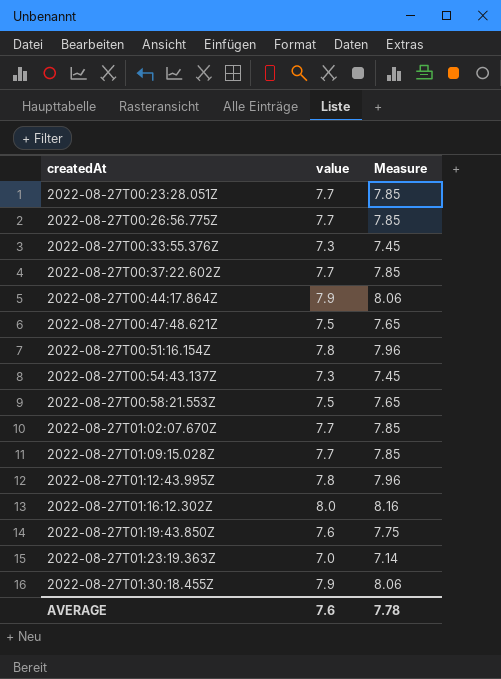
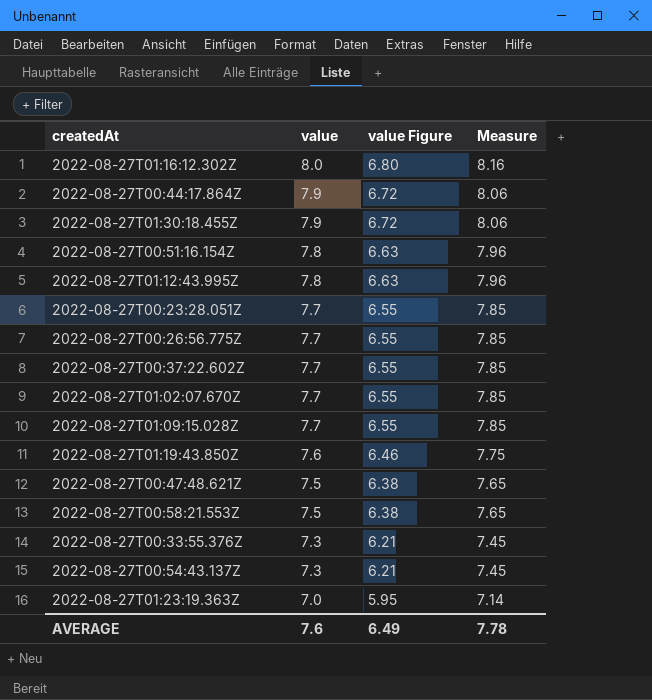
row order: createdAt ascending -> value descending
column value Figure | formula: none -> [value] * 0.85

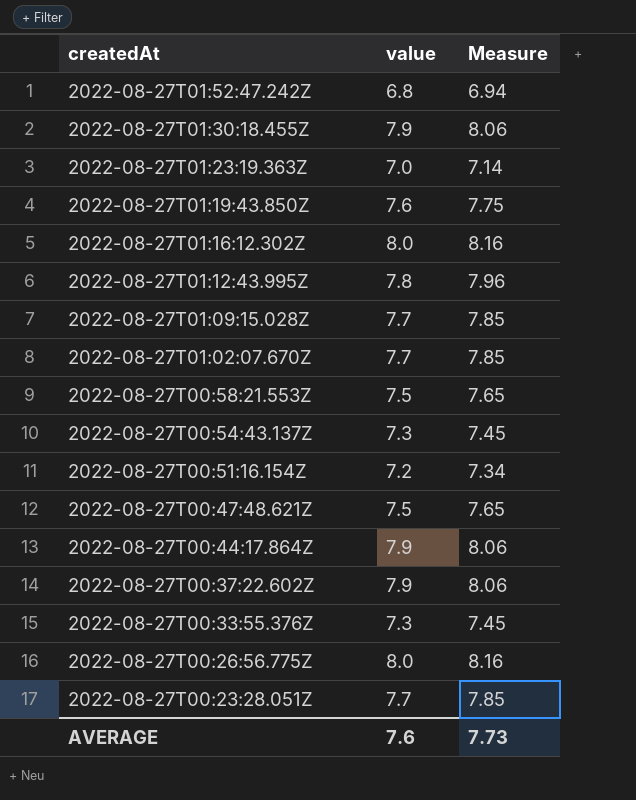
row order: value descending -> createdAt descending
column value Figure | formula: [value] * 0.85 -> none
row 2022-08-27T01:52:47.242Z: none -> 6.8 | 6.94
2022-08-27T00:51:16.154Z | value: 7.8 -> 7.2
2022-08-27T00:51:16.154Z | Measure: 7.96 -> 7.34
2022-08-27T00:37:22.602Z | value: 7.7 -> 7.9
2022-08-27T00:37:22.602Z | Measure: 7.85 -> 8.06
2022-08-27T00:26:56.775Z | value: 7.7 -> 8.0
2022-08-27T00:26:56.775Z | Measure: 7.85 -> 8.16
AVERAGE | Measure: 7.78 -> 7.73

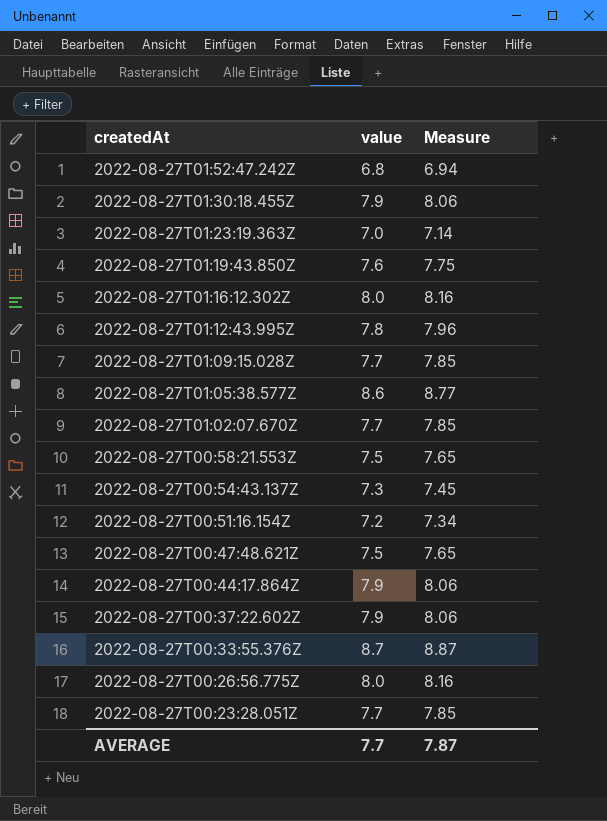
row 2022-08-27T01:05:38.577Z: none -> 8.6 | 8.77
2022-08-27T00:33:55.376Z | value: 7.3 -> 8.7
2022-08-27T00:33:55.376Z | Measure: 7.45 -> 8.87
AVERAGE | value: 7.6 -> 7.7
AVERAGE | Measure: 7.73 -> 7.87

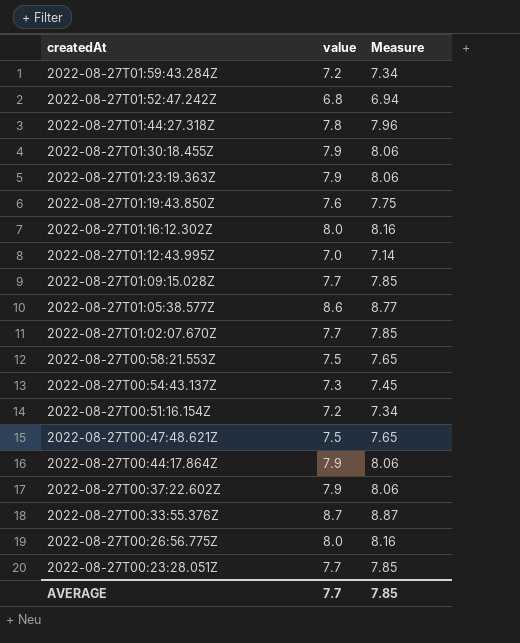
row 2022-08-27T01:59:43.284Z: none -> 7.2 | 7.34
row 2022-08-27T01:44:27.318Z: none -> 7.8 | 7.96
2022-08-27T01:23:19.363Z | value: 7.0 -> 7.9
2022-08-27T01:23:19.363Z | Measure: 7.14 -> 8.06
2022-08-27T01:12:43.995Z | value: 7.8 -> 7.0
2022-08-27T01:12:43.995Z | Measure: 7.96 -> 7.14
AVERAGE | Measure: 7.87 -> 7.85

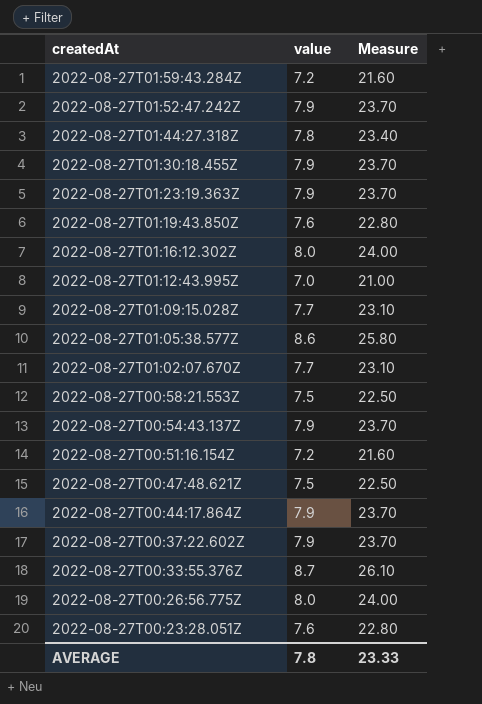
column Measure | formula: [value] * 1.02 -> [value] * 3
2022-08-27T01:52:47.242Z | value: 6.8 -> 7.9
2022-08-27T00:54:43.137Z | value: 7.3 -> 7.9
2022-08-27T00:23:28.051Z | value: 7.7 -> 7.6
AVERAGE | value: 7.7 -> 7.8
AVERAGE | Measure: 7.85 -> 23.33

